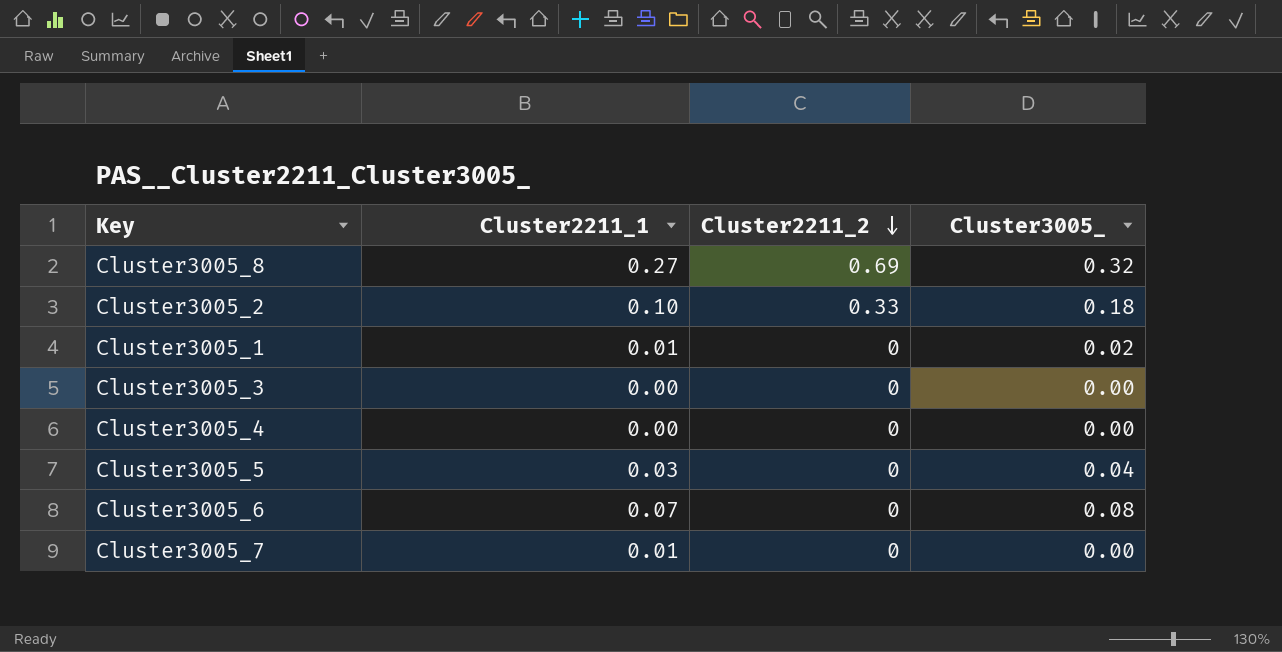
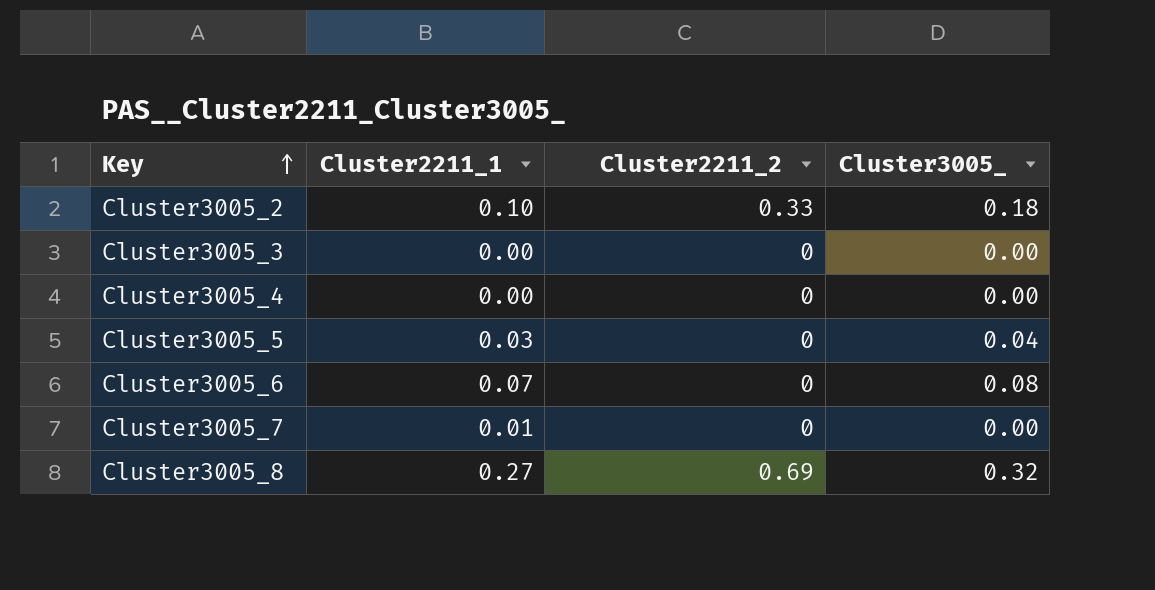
row order: Cluster2211_2 descending -> Key ascending
row Cluster3005_1: 0.01 | 0 | 0.02 -> none

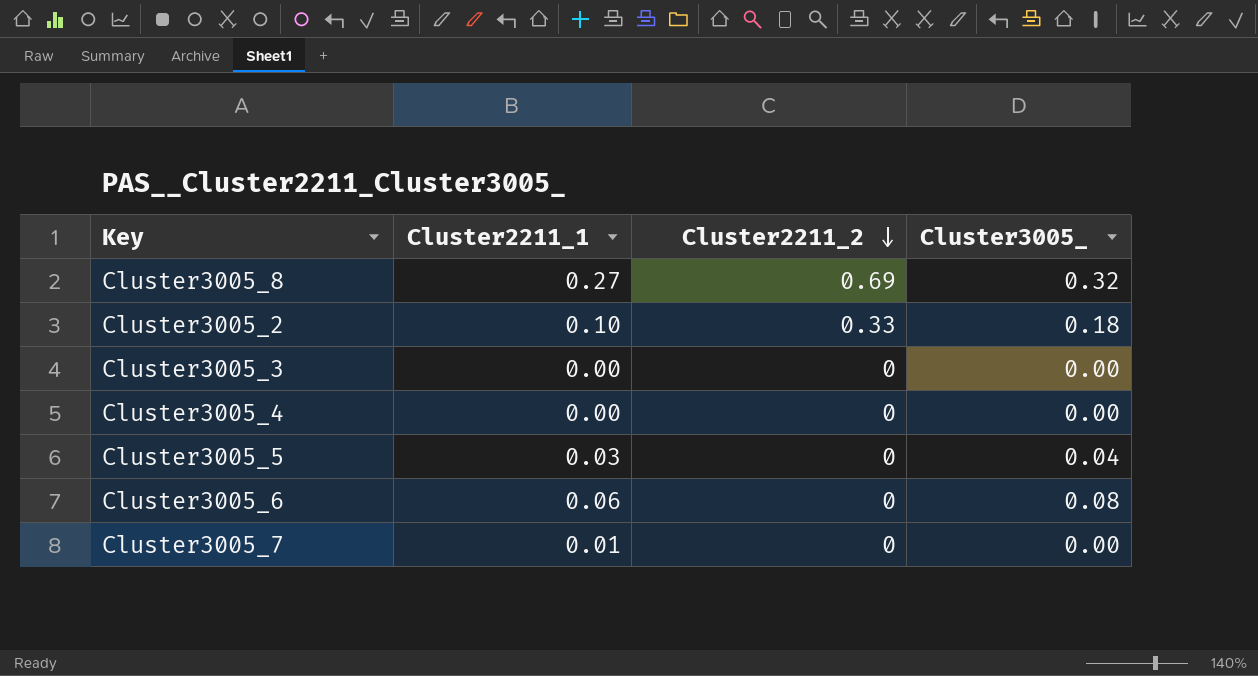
row order: Key ascending -> Cluster2211_2 descending
Cluster3005_6 | Cluster2211_1: 0.07 -> 0.06

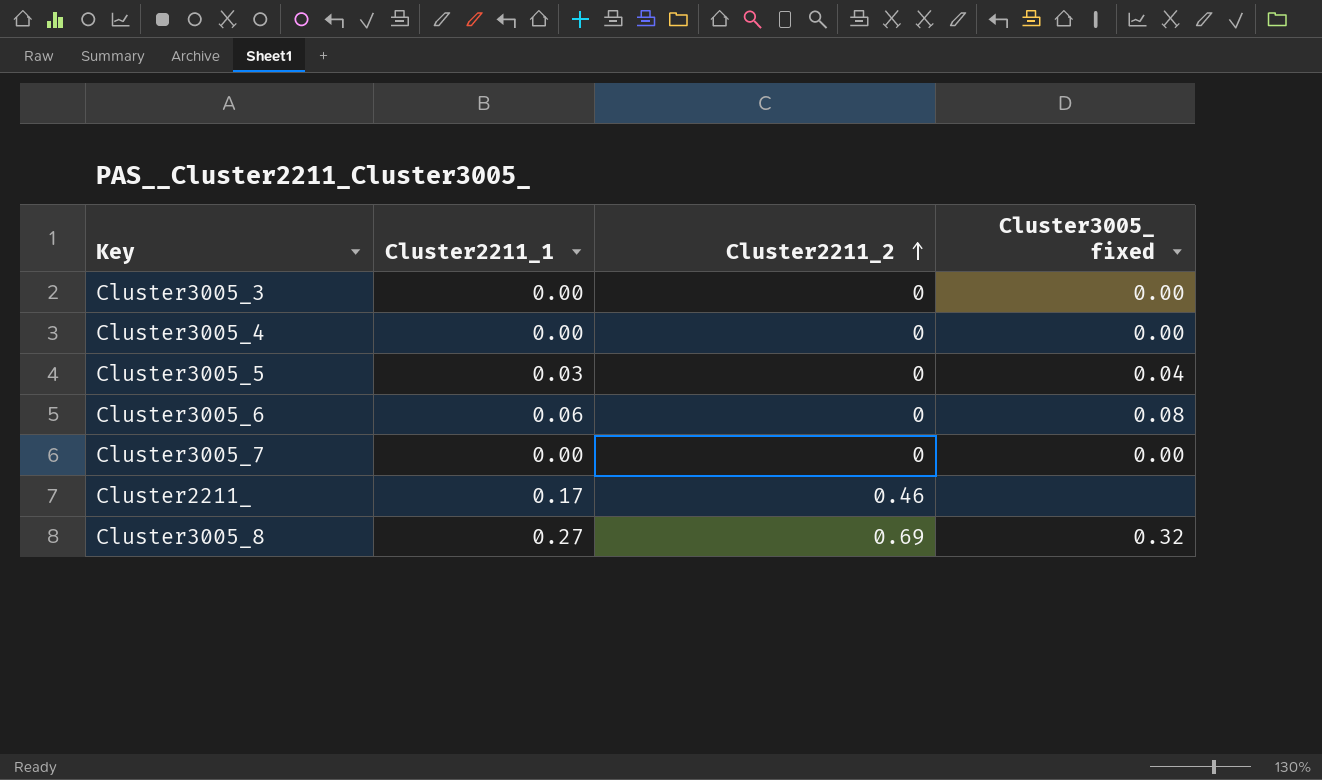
row order: Cluster2211_2 descending -> Cluster2211_2 ascending
column name: Cluster3005_ -> Cluster3005_ fixed
row Cluster3005_2: 0.10 | 0.33 | 0.18 -> none
Cluster3005_7 | Cluster2211_1: 0.01 -> 0.00
row Cluster2211_: none -> 0.17 | 0.46 | none

